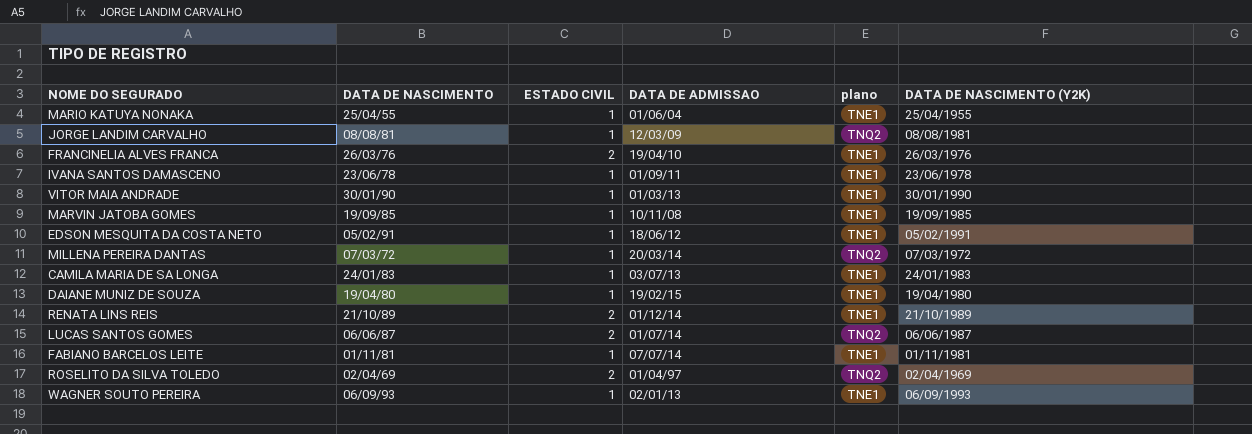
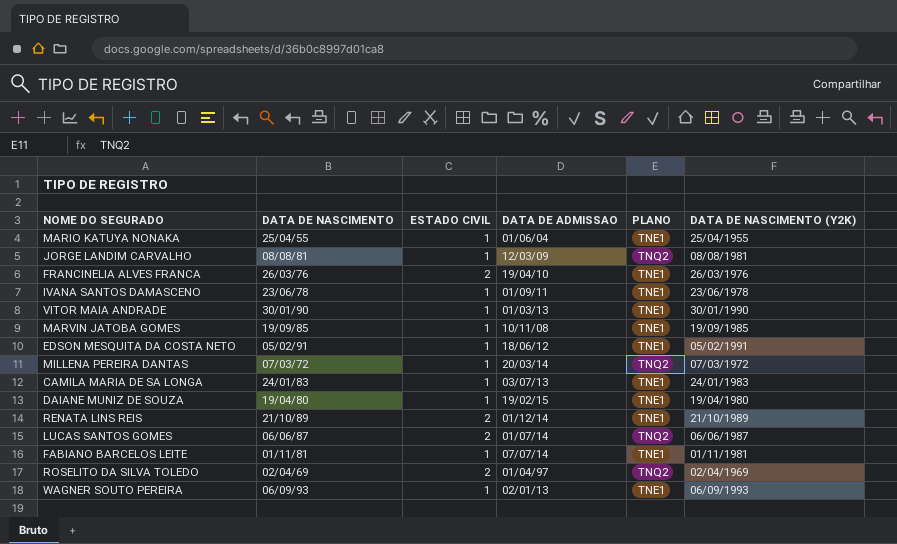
column name: plano -> PLANO

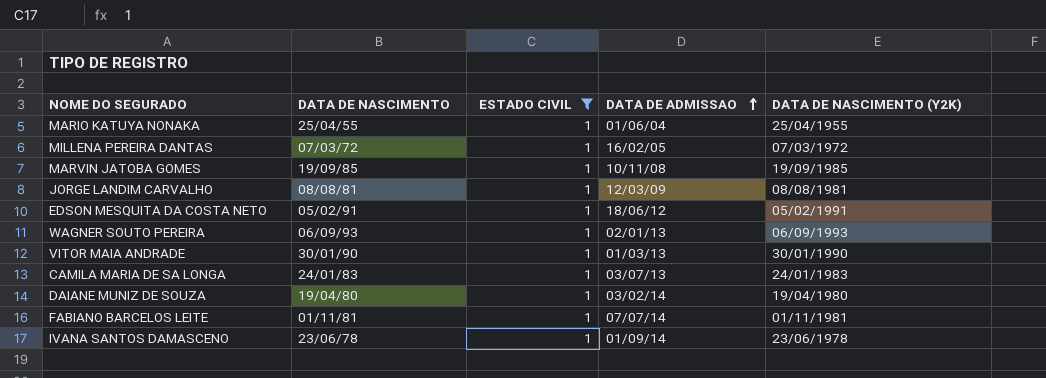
filter: none -> ESTADO CIVIL = 1
row order: none -> DATA DE ADMISSAO ascending
column PLANO | position: 5 -> none
MILLENA PEREIRA DANTAS | DATA DE ADMISSAO: 20/03/14 -> 16/02/05
DAIANE MUNIZ DE SOUZA | DATA DE ADMISSAO: 19/02/15 -> 03/02/14
IVANA SANTOS DAMASCENO | DATA DE ADMISSAO: 01/09/11 -> 01/09/14

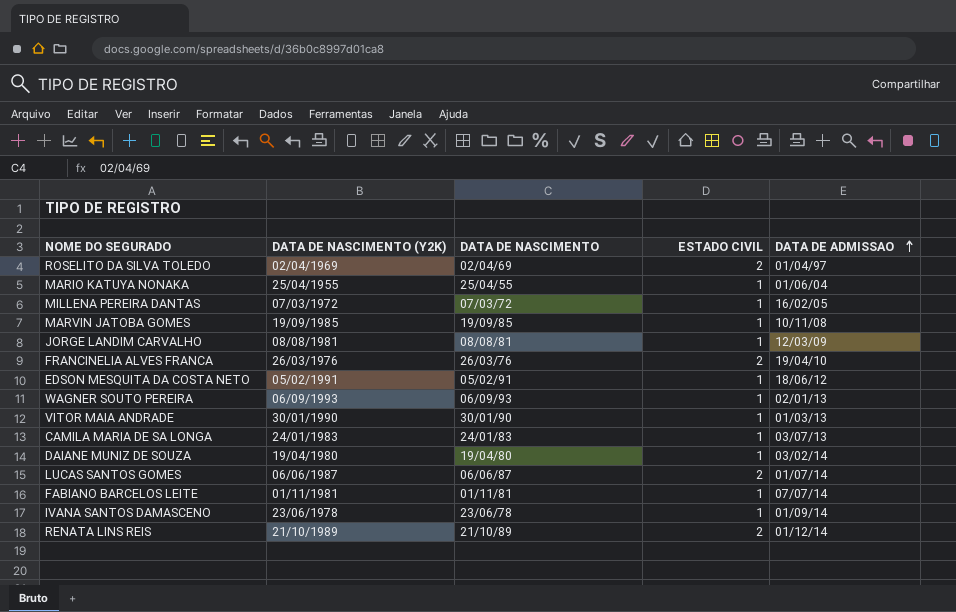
filter: ESTADO CIVIL = 1 -> none
column DATA DE NASCIMENTO (Y2K) | position: 5 -> 2

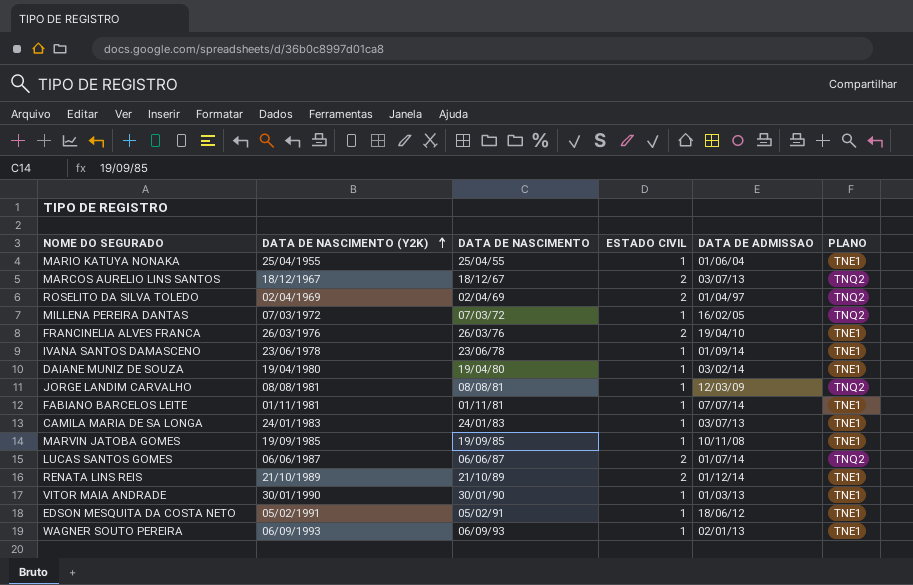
row order: DATA DE ADMISSAO ascending -> DATA DE NASCIMENTO (Y2K) ascending
column PLANO | position: none -> 6
row MARCOS AURELIO LINS SANTOS: none -> 18/12/1967 | 18/12/67 | 2 | 03/07/13 | TNQ2

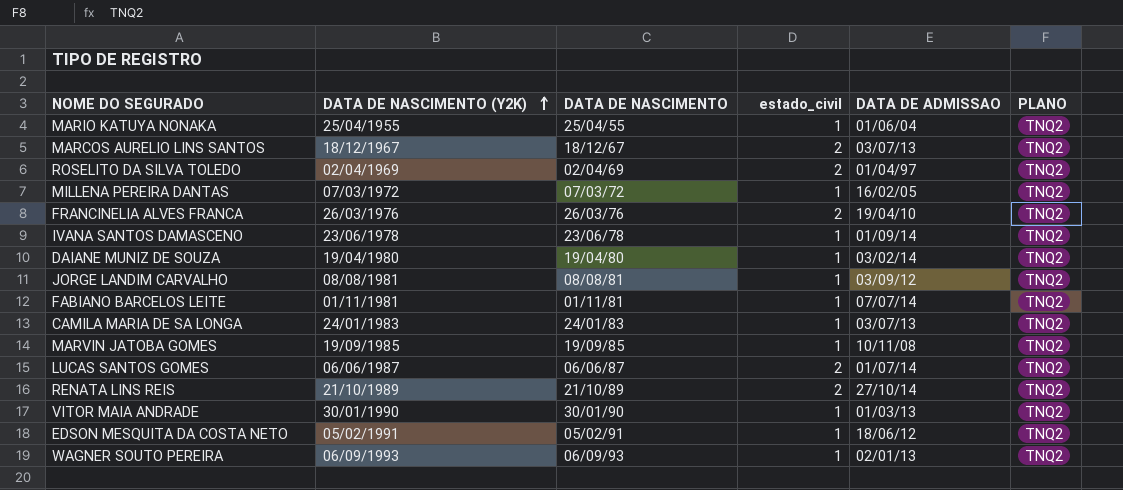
column name: ESTADO CIVIL -> estado_civil
MARIO KATUYA NONAKA | PLANO: TNE1 -> TNQ2
FRANCINELIA ALVES FRANCA | PLANO: TNE1 -> TNQ2
IVANA SANTOS DAMASCENO | PLANO: TNE1 -> TNQ2
DAIANE MUNIZ DE SOUZA | PLANO: TNE1 -> TNQ2
JORGE LANDIM CARVALHO | DATA DE ADMISSAO: 12/03/09 -> 03/09/12
FABIANO BARCELOS LEITE | PLANO: TNE1 -> TNQ2
CAMILA MARIA DE SA LONGA | PLANO: TNE1 -> TNQ2
MARVIN JATOBA GOMES | PLANO: TNE1 -> TNQ2
RENATA LINS REIS | DATA DE ADMISSAO: 01/12/14 -> 27/10/14
RENATA LINS REIS | PLANO: TNE1 -> TNQ2
VITOR MAIA ANDRADE | PLANO: TNE1 -> TNQ2
EDSON MESQUITA DA COSTA NETO | PLANO: TNE1 -> TNQ2
WAGNER SOUTO PEREIRA | PLANO: TNE1 -> TNQ2

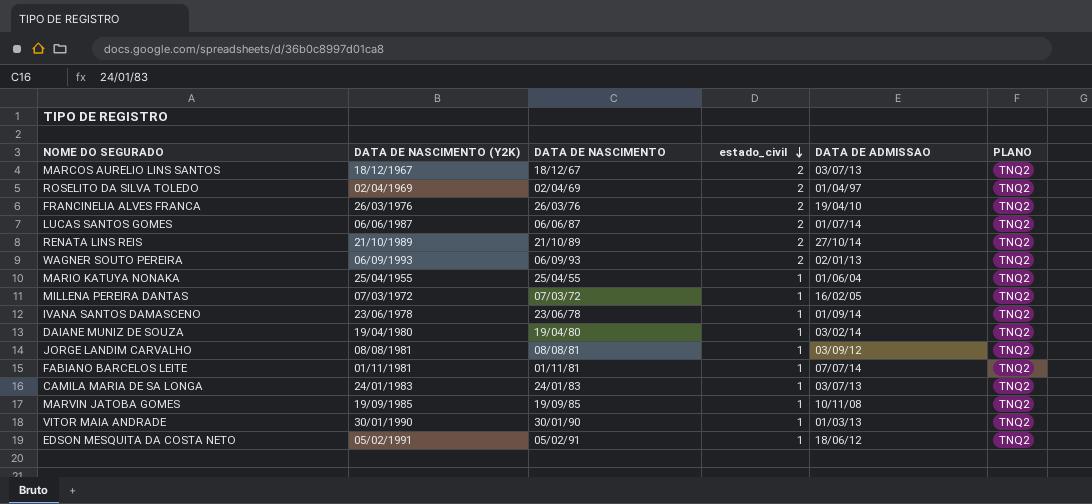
row order: DATA DE NASCIMENTO (Y2K) ascending -> estado_civil descending
WAGNER SOUTO PEREIRA | estado_civil: 1 -> 2

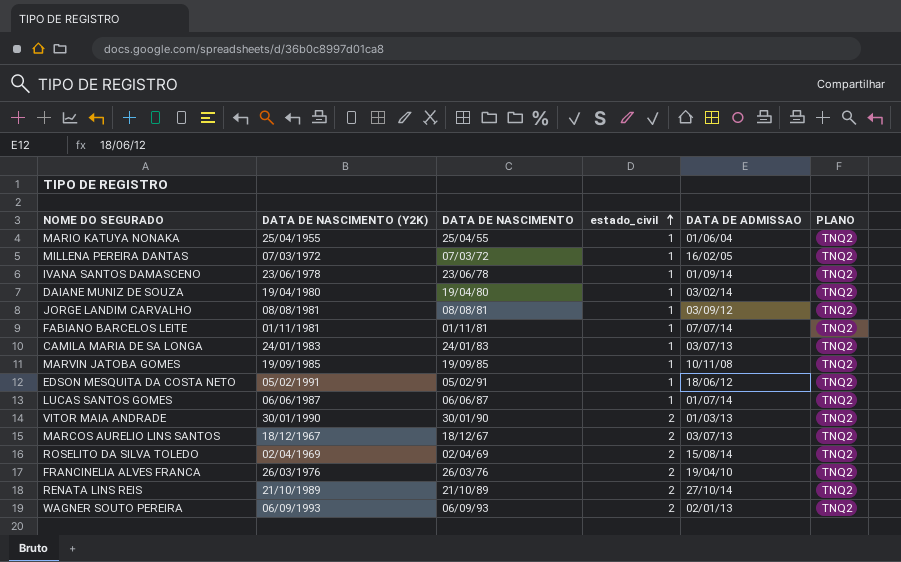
row order: estado_civil descending -> estado_civil ascending
LUCAS SANTOS GOMES | estado_civil: 2 -> 1
VITOR MAIA ANDRADE | estado_civil: 1 -> 2
ROSELITO DA SILVA TOLEDO | DATA DE ADMISSAO: 01/04/97 -> 15/08/14

